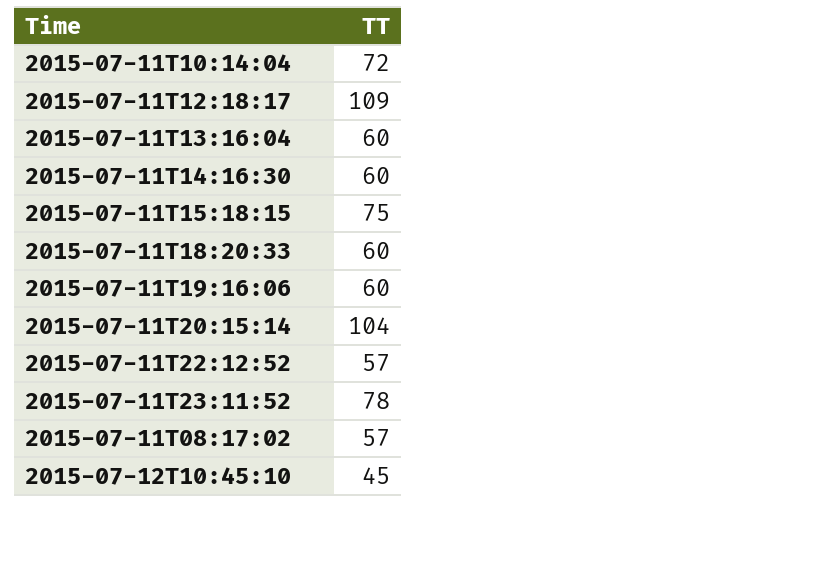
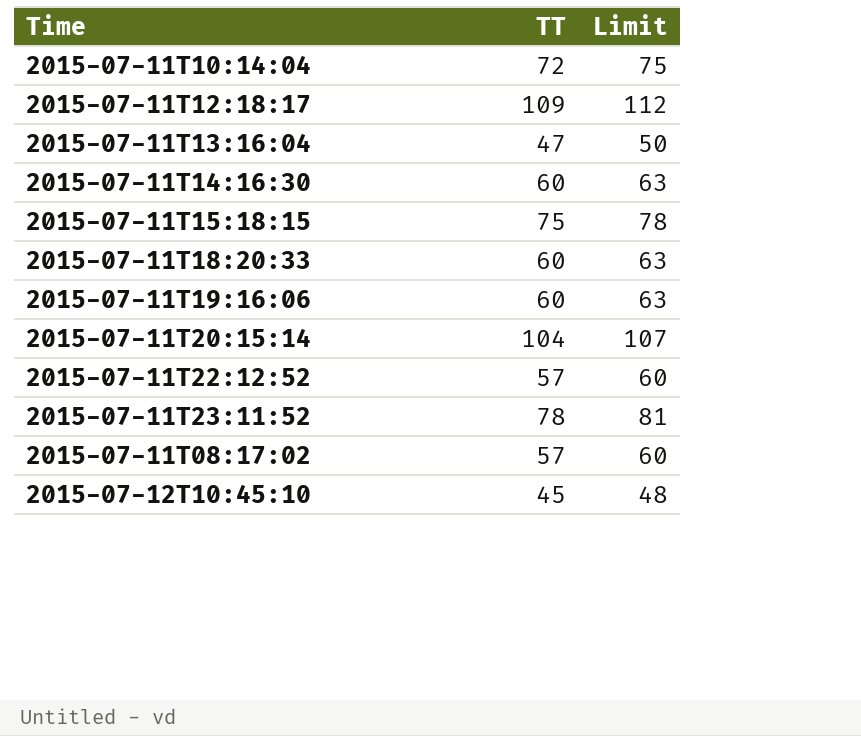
column Limit | formula: none -> [TT] + 3
2015-07-11T13:16:04 | TT: 60 -> 47

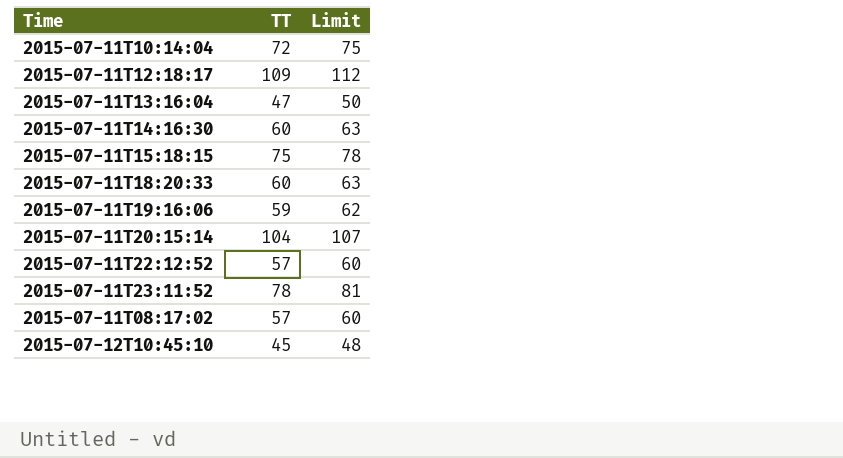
2015-07-11T19:16:06 | TT: 60 -> 59
2015-07-11T19:16:06 | Limit: 63 -> 62

